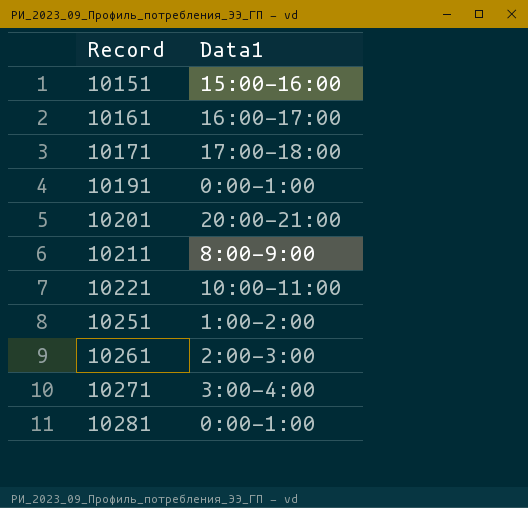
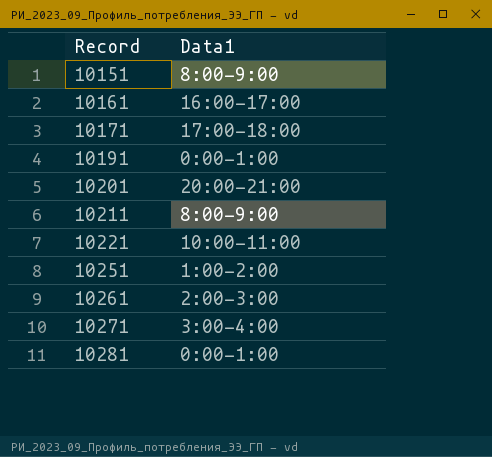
10151 | Data1: 15:00-16:00 -> 8:00-9:00

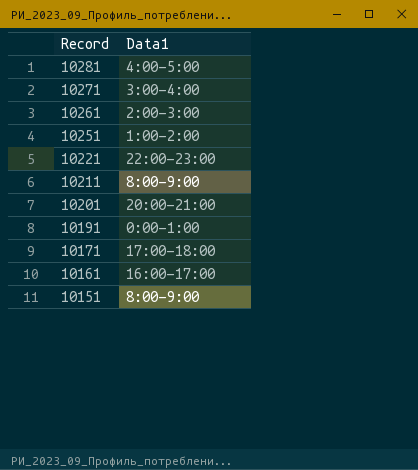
row order: Record ascending -> Record descending
10281 | Data1: 0:00-1:00 -> 4:00-5:00
10221 | Data1: 10:00-11:00 -> 22:00-23:00

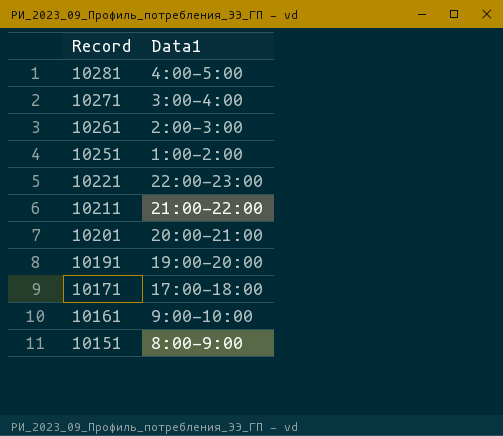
10211 | Data1: 8:00-9:00 -> 21:00-22:00
10191 | Data1: 0:00-1:00 -> 19:00-20:00
10161 | Data1: 16:00-17:00 -> 9:00-10:00

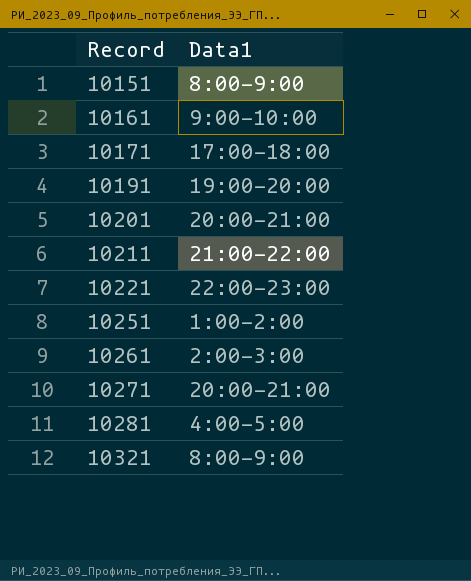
row order: Record descending -> Record ascending
10271 | Data1: 3:00-4:00 -> 20:00-21:00
row 10321: none -> 8:00-9:00

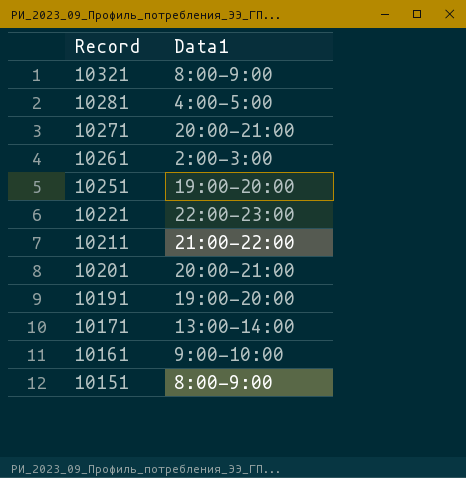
row order: Record ascending -> Record descending
10251 | Data1: 1:00-2:00 -> 19:00-20:00
10171 | Data1: 17:00-18:00 -> 13:00-14:00

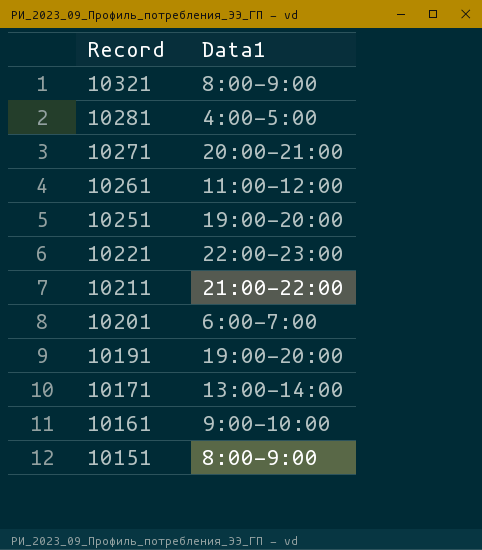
10261 | Data1: 2:00-3:00 -> 11:00-12:00
10201 | Data1: 20:00-21:00 -> 6:00-7:00

